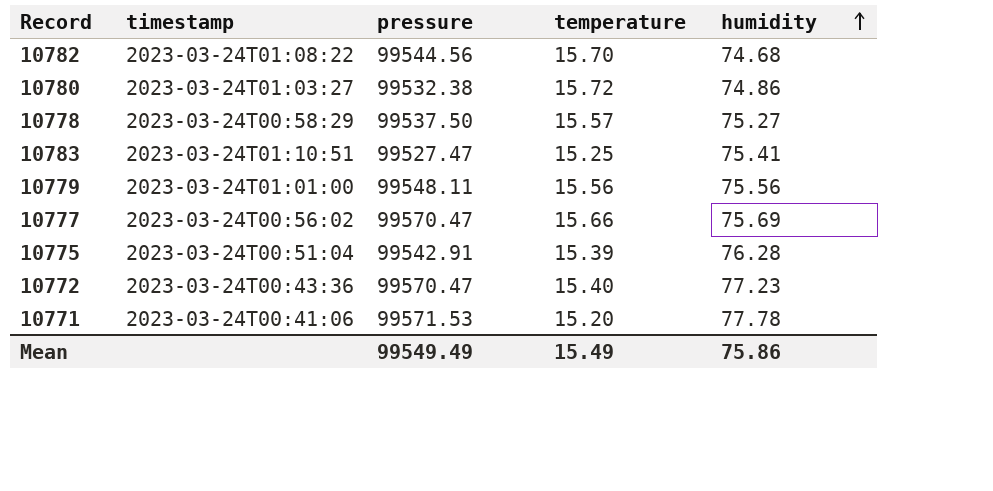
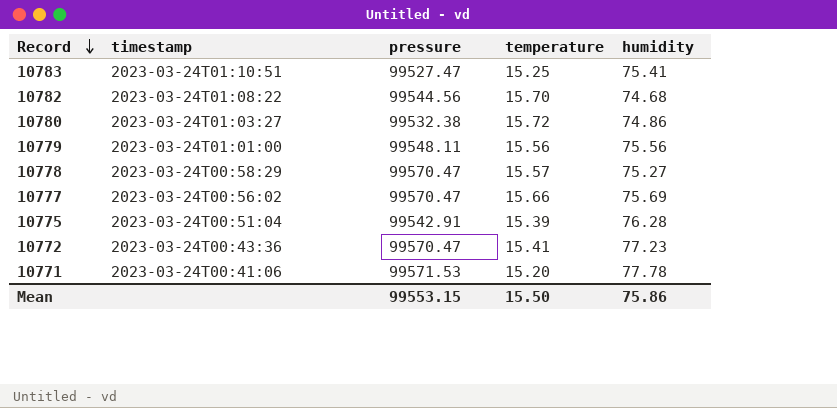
row order: humidity ascending -> Record descending
10778 | pressure: 99537.50 -> 99570.47
10772 | temperature: 15.40 -> 15.41
Mean | pressure: 99549.49 -> 99553.15
Mean | temperature: 15.49 -> 15.50

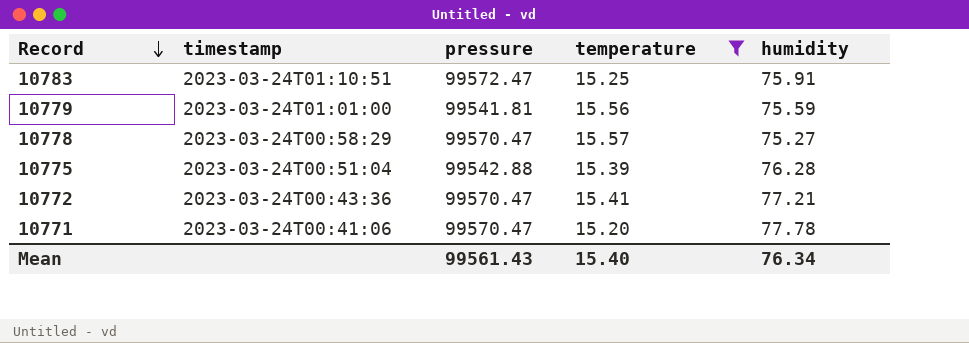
filter: none -> temperature <= 15.57
10783 | pressure: 99527.47 -> 99572.47
10783 | humidity: 75.41 -> 75.91
10779 | pressure: 99548.11 -> 99541.81
10779 | humidity: 75.56 -> 75.59
10775 | pressure: 99542.91 -> 99542.88
10772 | humidity: 77.23 -> 77.21
10771 | pressure: 99571.53 -> 99570.47
Mean | pressure: 99553.15 -> 99561.43
Mean | temperature: 15.50 -> 15.40
Mean | humidity: 75.86 -> 76.34

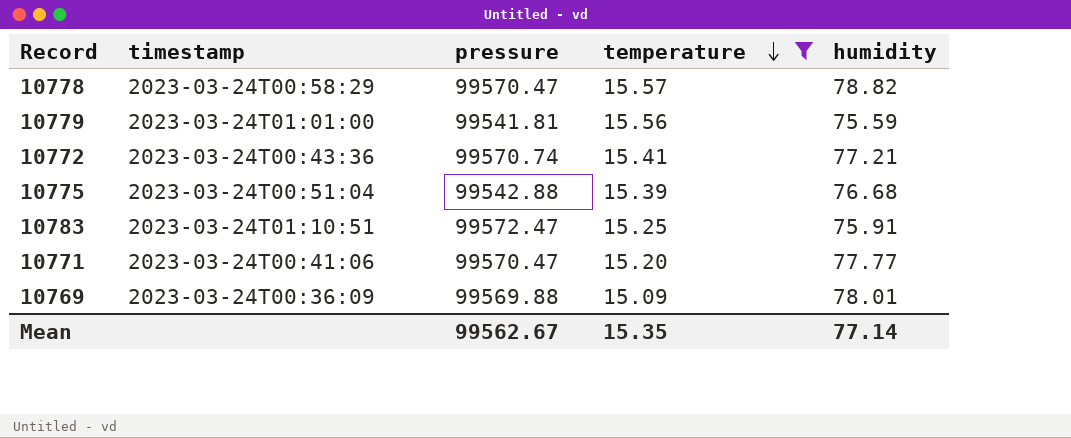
row order: Record descending -> temperature descending
10778 | humidity: 75.27 -> 78.82
10772 | pressure: 99570.47 -> 99570.74
10775 | humidity: 76.28 -> 76.68
10771 | humidity: 77.78 -> 77.77
row 10769: none -> 2023-03-24T00:36:09 | 99569.88 | 15.09 | 78.01
Mean | pressure: 99561.43 -> 99562.67
Mean | temperature: 15.40 -> 15.35
Mean | humidity: 76.34 -> 77.14

